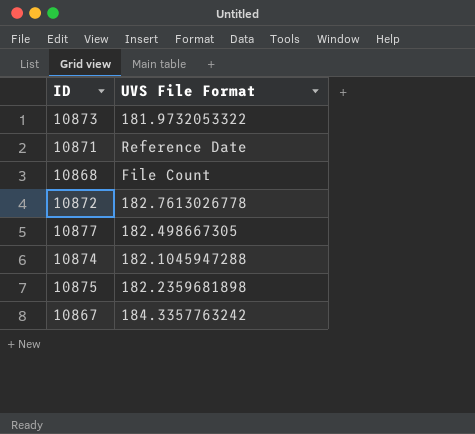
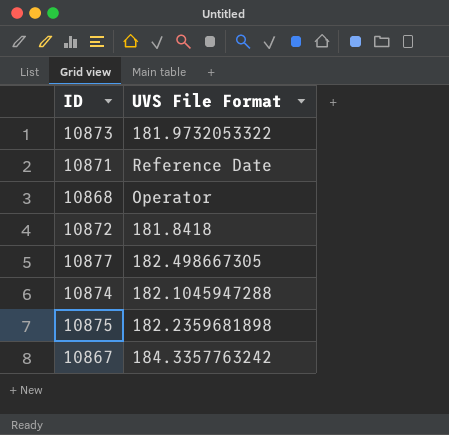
10868 | UVS File Format: File Count -> Operator
10872 | UVS File Format: 182.7613026778 -> 181.8418

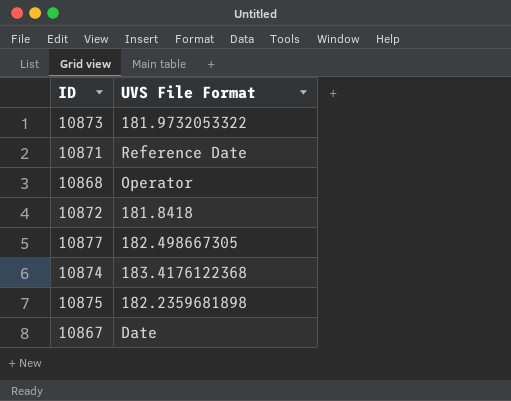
10874 | UVS File Format: 182.1045947288 -> 183.4176122368
10867 | UVS File Format: 184.3357763242 -> Date

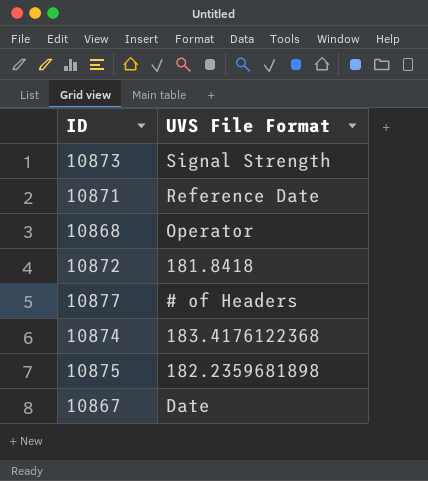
10873 | UVS File Format: 181.9732053322 -> Signal Strength
10877 | UVS File Format: 182.498667305 -> # of Headers

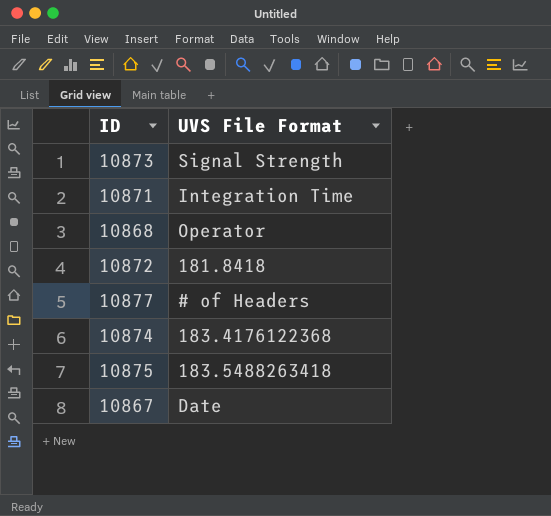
10871 | UVS File Format: Reference Date -> Integration Time
10875 | UVS File Format: 182.2359681898 -> 183.5488263418

